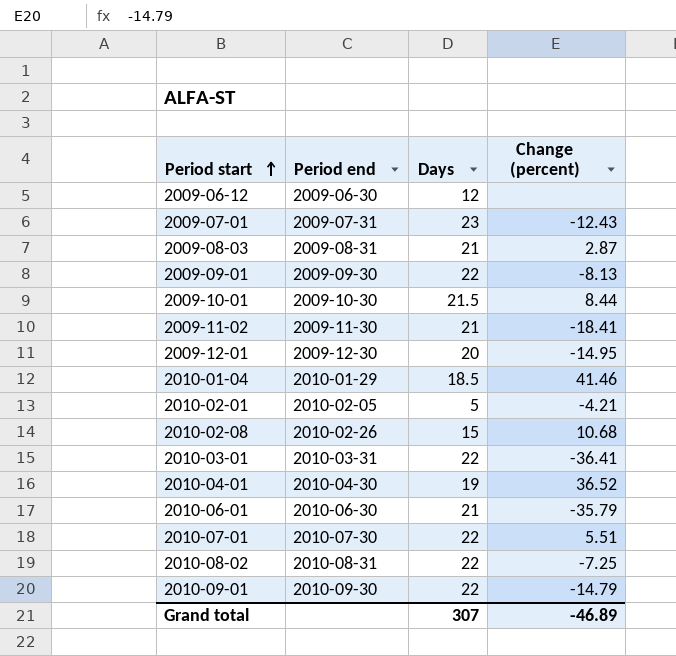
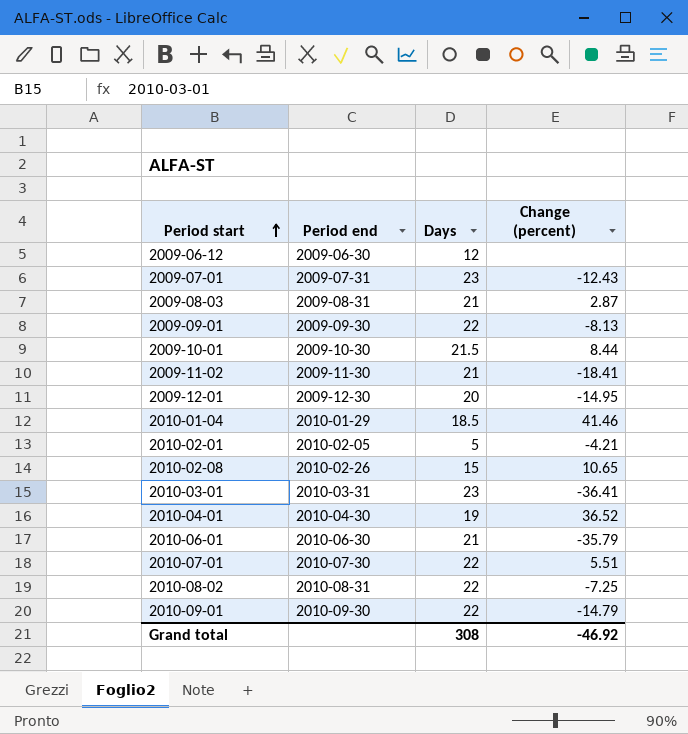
2010-02-08 | Change (percent): 10.68 -> 10.65
2010-03-01 | Days: 22 -> 23
Grand total | Days: 307 -> 308
Grand total | Change (percent): -46.89 -> -46.92

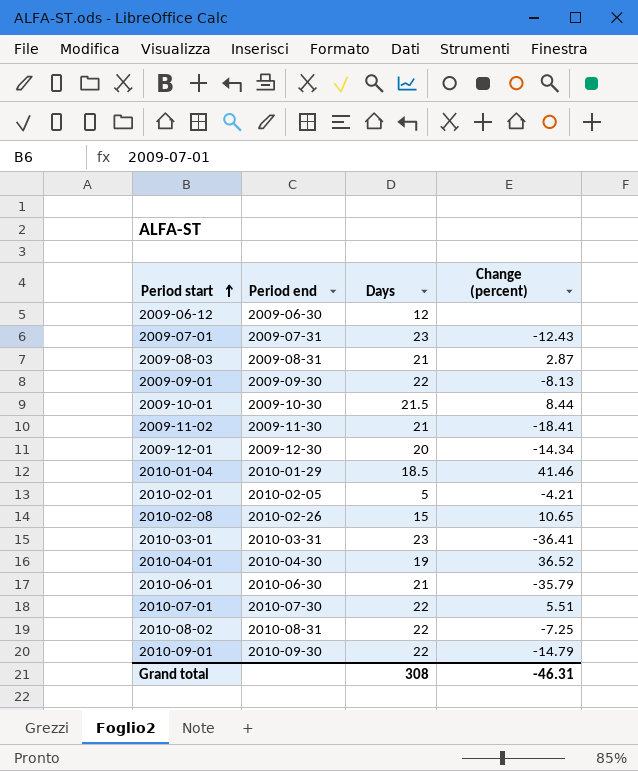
2009-12-01 | Change (percent): -14.95 -> -14.34
Grand total | Change (percent): -46.92 -> -46.31

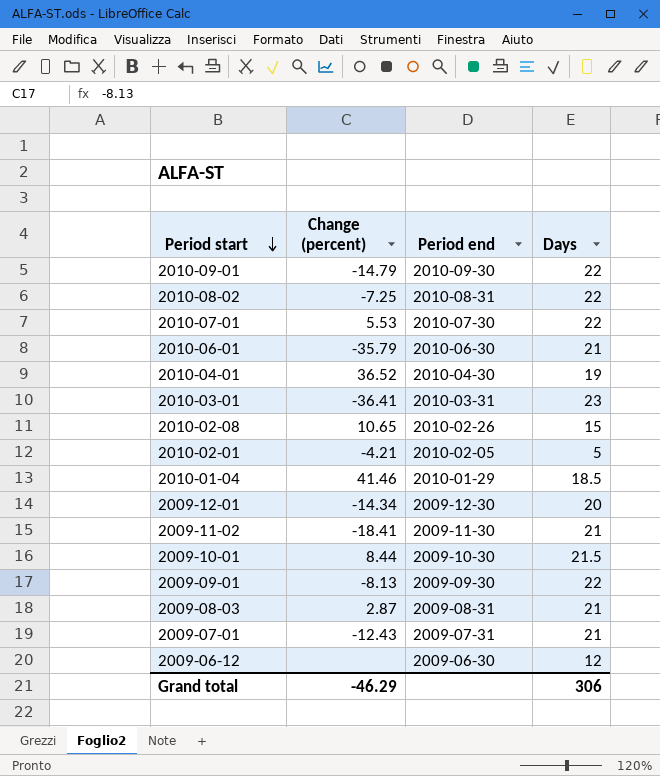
row order: Period start ascending -> Period start descending
column Change (percent) | position: 4 -> 2
2010-07-01 | Change (percent): 5.51 -> 5.53
2009-07-01 | Days: 23 -> 21
Grand total | Change (percent): -46.31 -> -46.29
Grand total | Days: 308 -> 306

